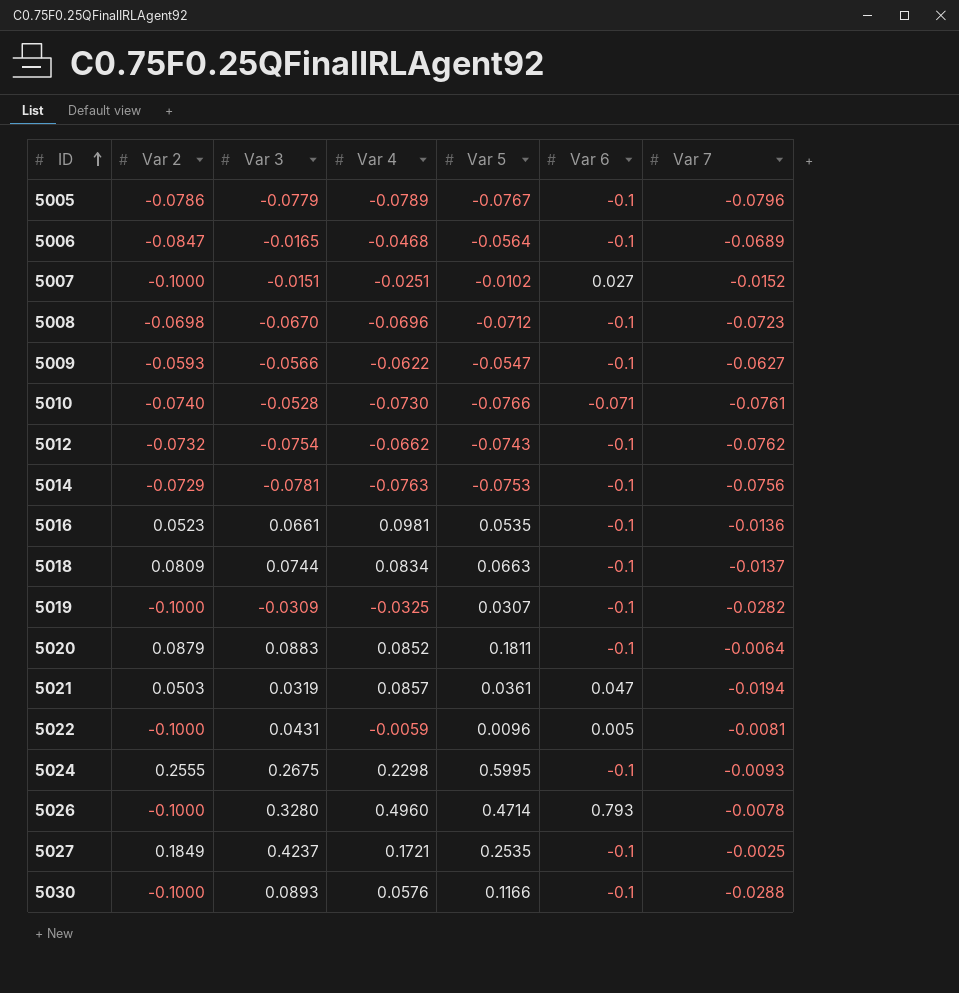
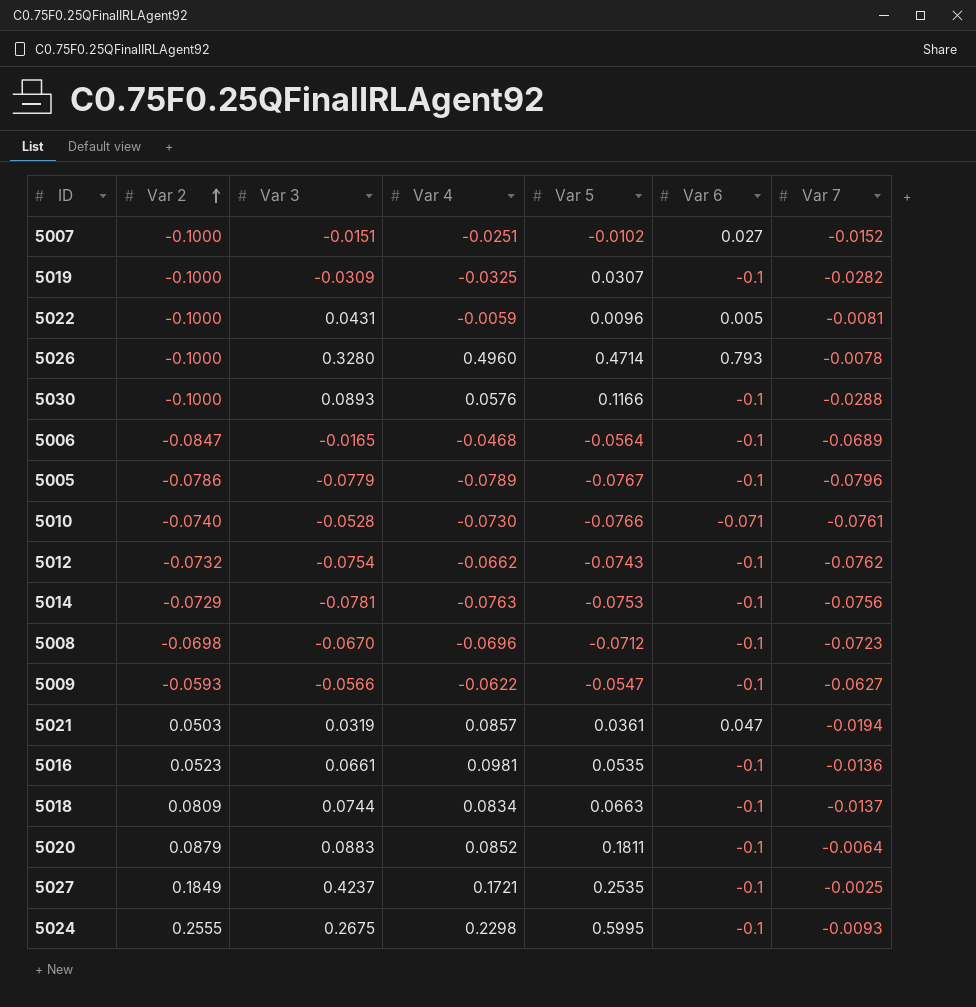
row order: ID ascending -> Var 2 ascending

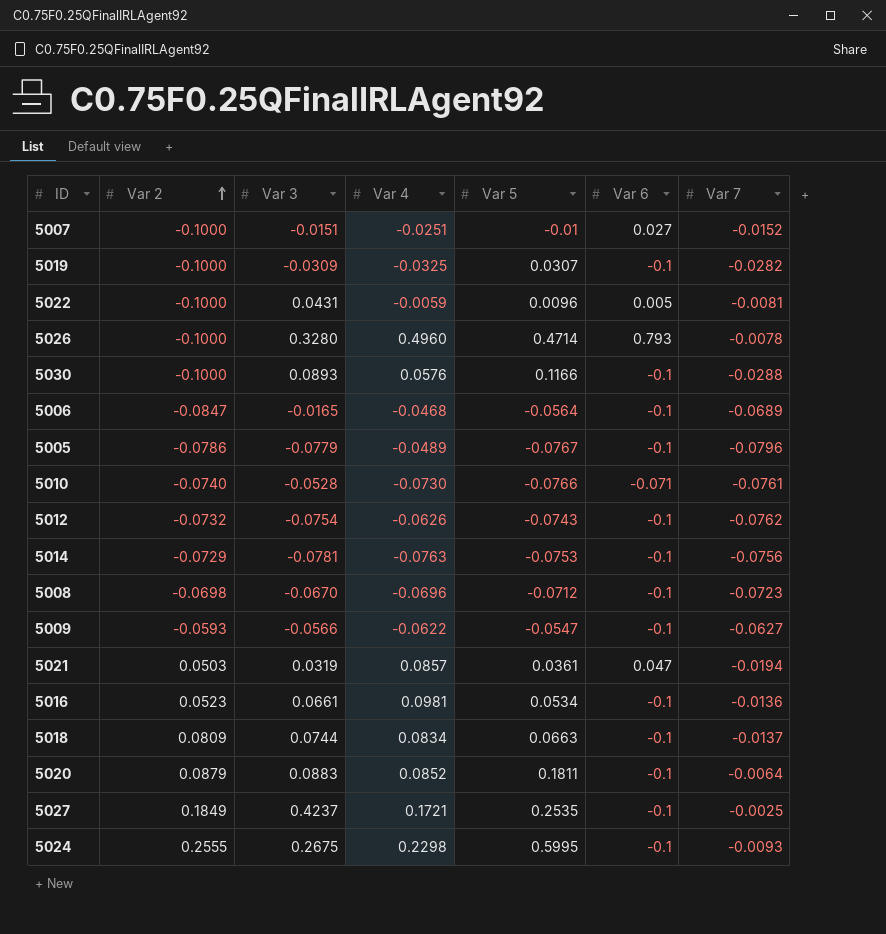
5007 | Var 5: -0.0102 -> -0.01
5005 | Var 4: -0.0789 -> -0.0489
5012 | Var 4: -0.0662 -> -0.0626
5016 | Var 5: 0.0535 -> 0.0534

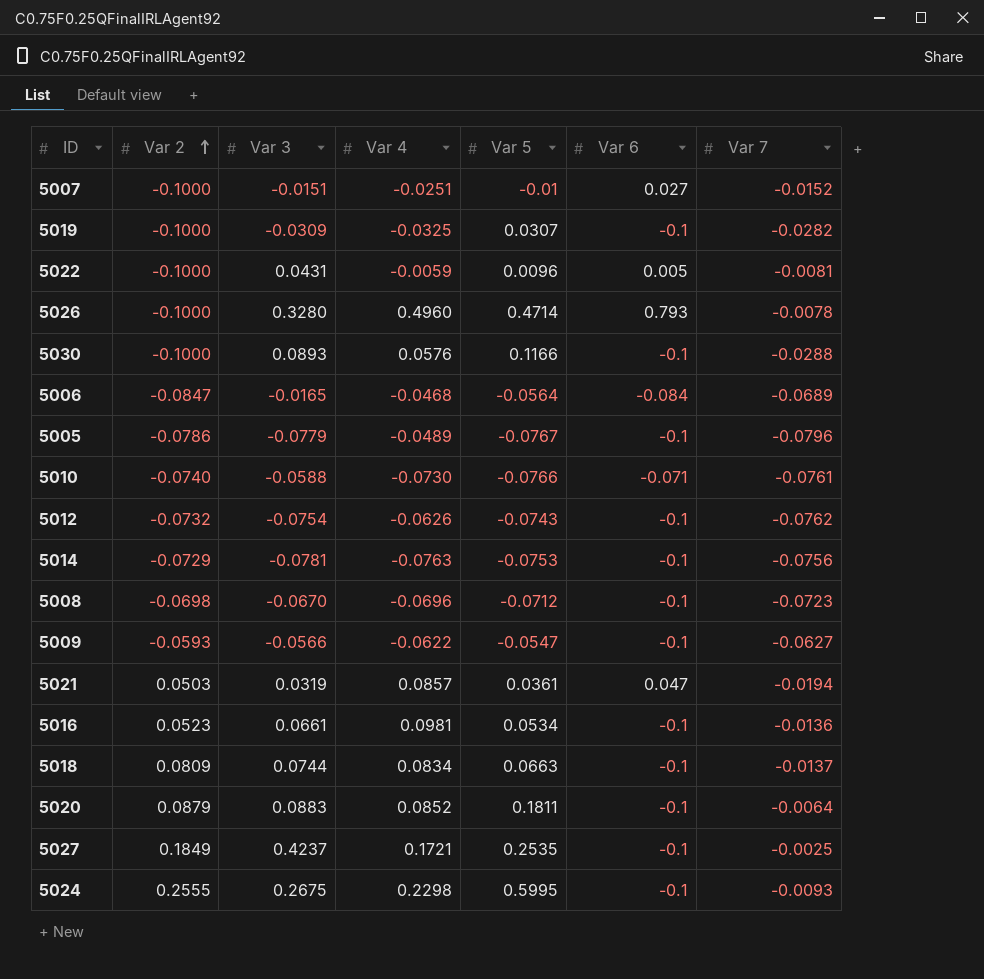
5006 | Var 6: -0.1 -> -0.084
5010 | Var 3: -0.0528 -> -0.0588

